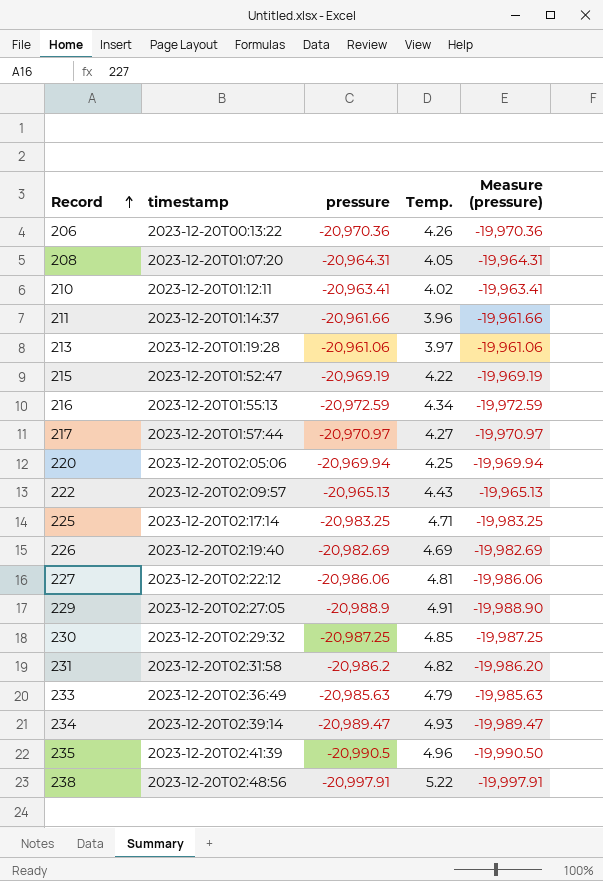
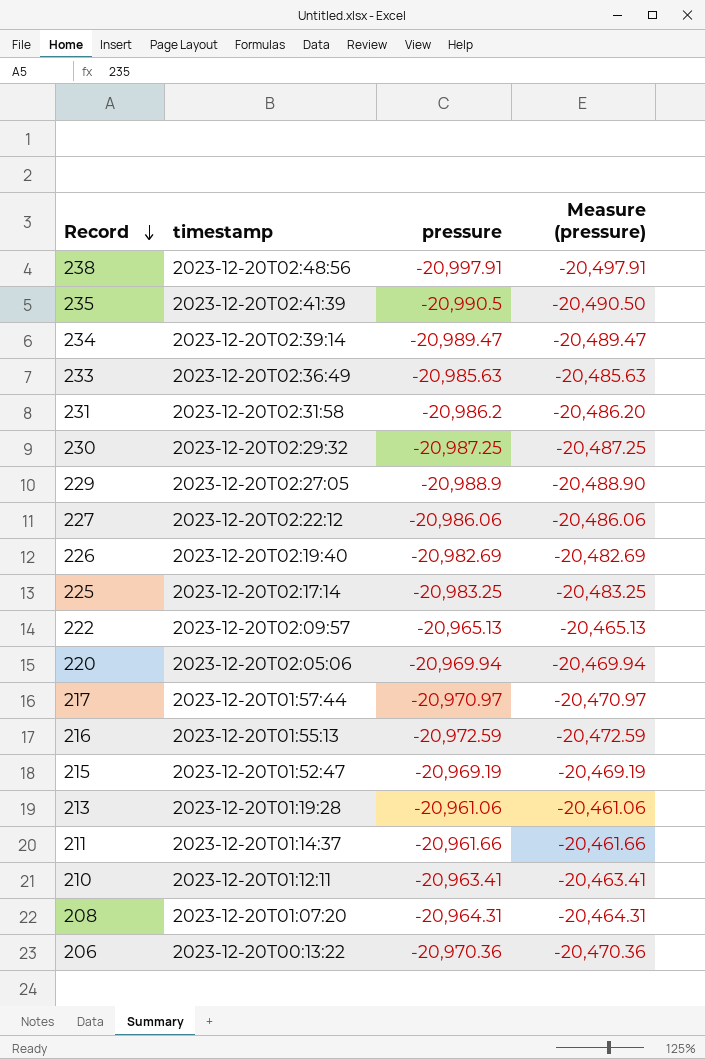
row order: Record ascending -> Record descending
column Temp. | position: 4 -> none
column Measure (pressure) | formula: [pressure] + 1000 -> [pressure] + 500

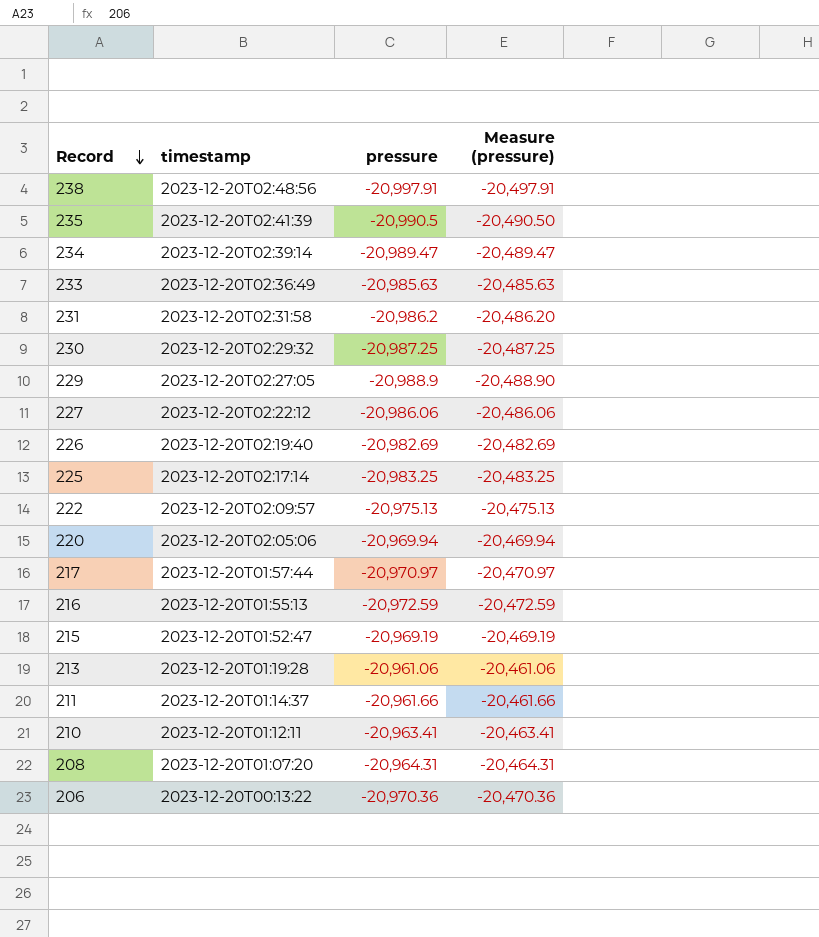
222 | pressure: -20,965.13 -> -20,975.13
222 | Measure (pressure): -20,465.13 -> -20,475.13

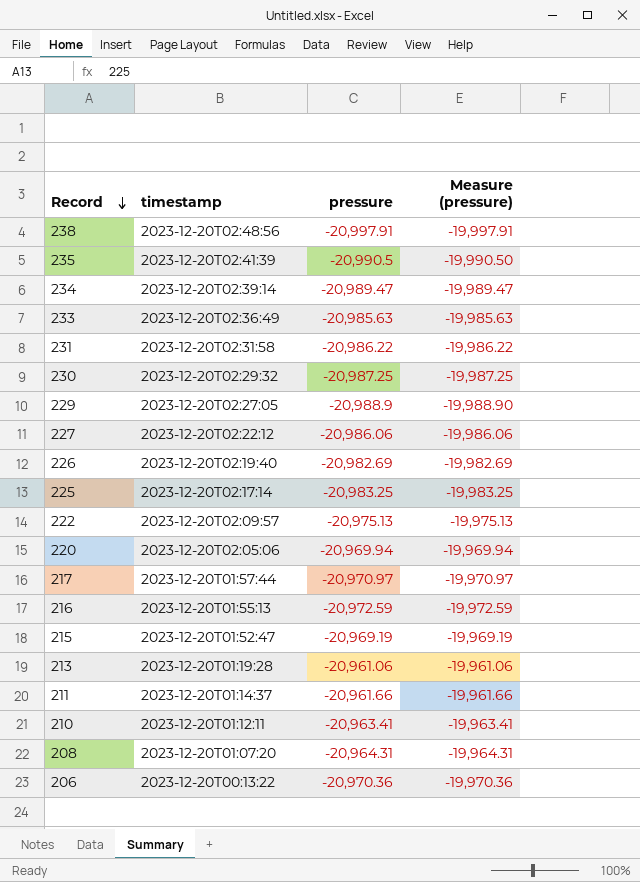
column Measure (pressure) | formula: [pressure] + 500 -> [pressure] + 1000
231 | pressure: -20,986.2 -> -20,986.22

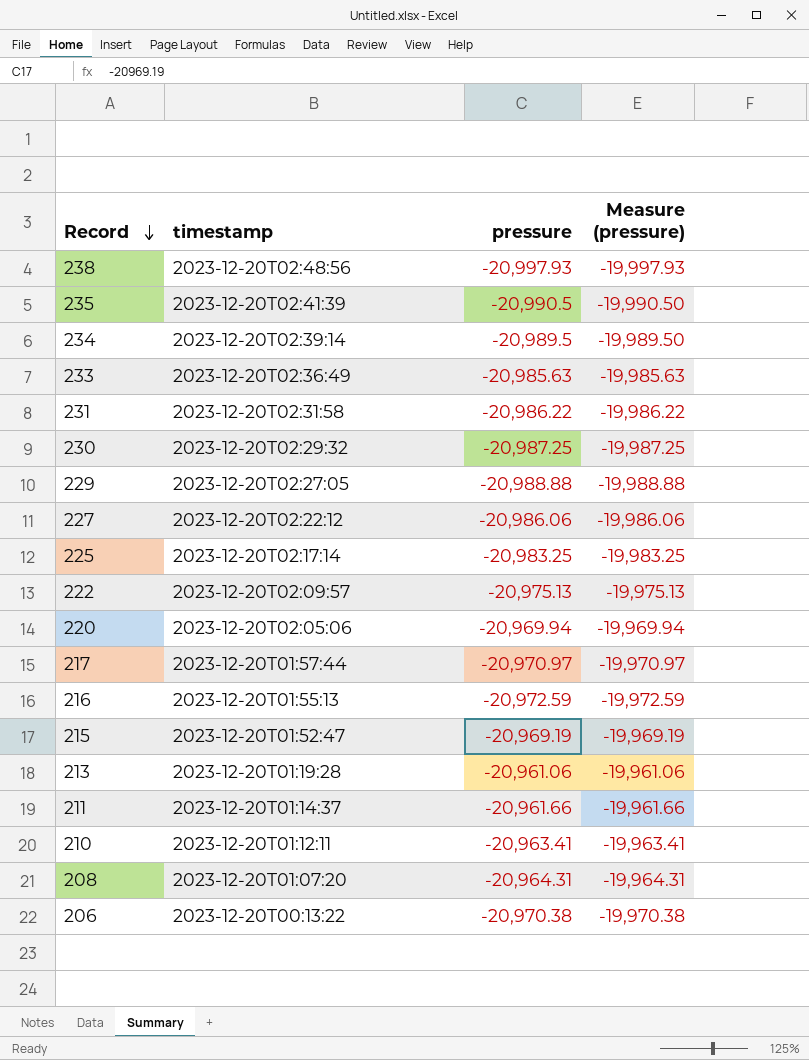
row 226: 2023-12-20T02:19:40 | -20,982.69 | -19,982.69 -> none
238 | pressure: -20,997.91 -> -20,997.93
238 | Measure (pressure): -19,997.91 -> -19,997.93
234 | pressure: -20,989.47 -> -20,989.5
234 | Measure (pressure): -19,989.47 -> -19,989.50
229 | pressure: -20,988.9 -> -20,988.88
229 | Measure (pressure): -19,988.90 -> -19,988.88
206 | pressure: -20,970.36 -> -20,970.38
206 | Measure (pressure): -19,970.36 -> -19,970.38

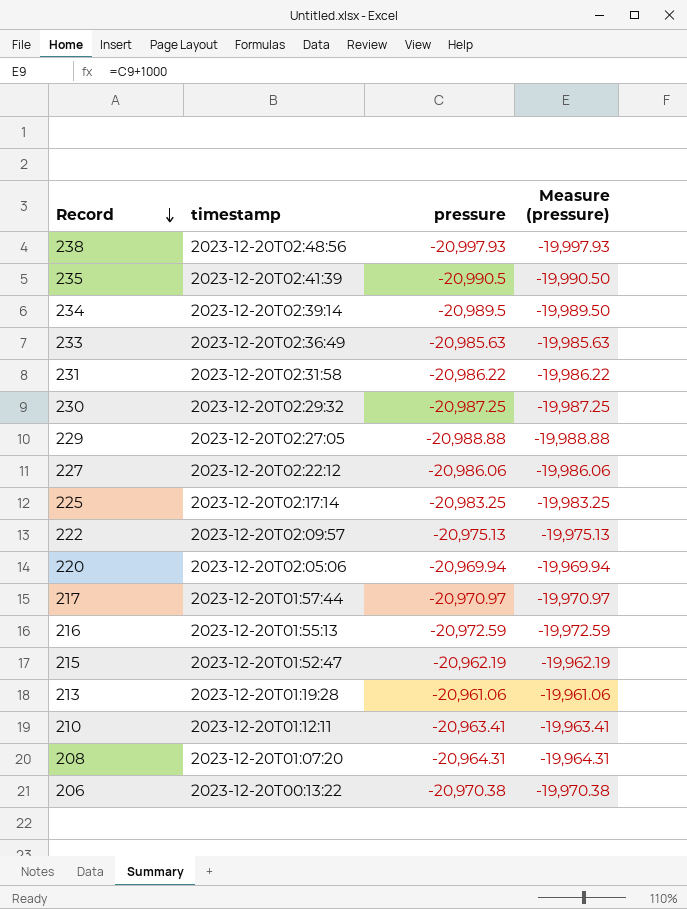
row 211: 2023-12-20T01:14:37 | -20,961.66 | -19,961.66 -> none
215 | pressure: -20,969.19 -> -20,962.19
215 | Measure (pressure): -19,969.19 -> -19,962.19

